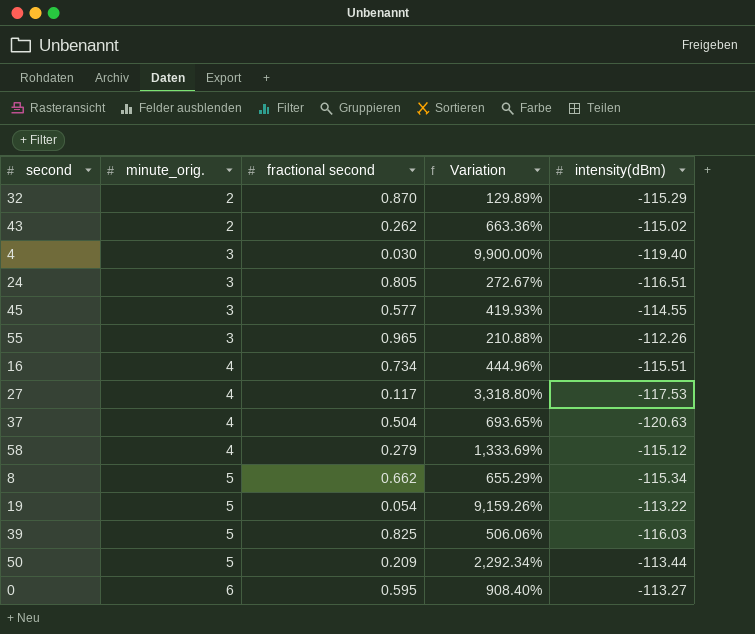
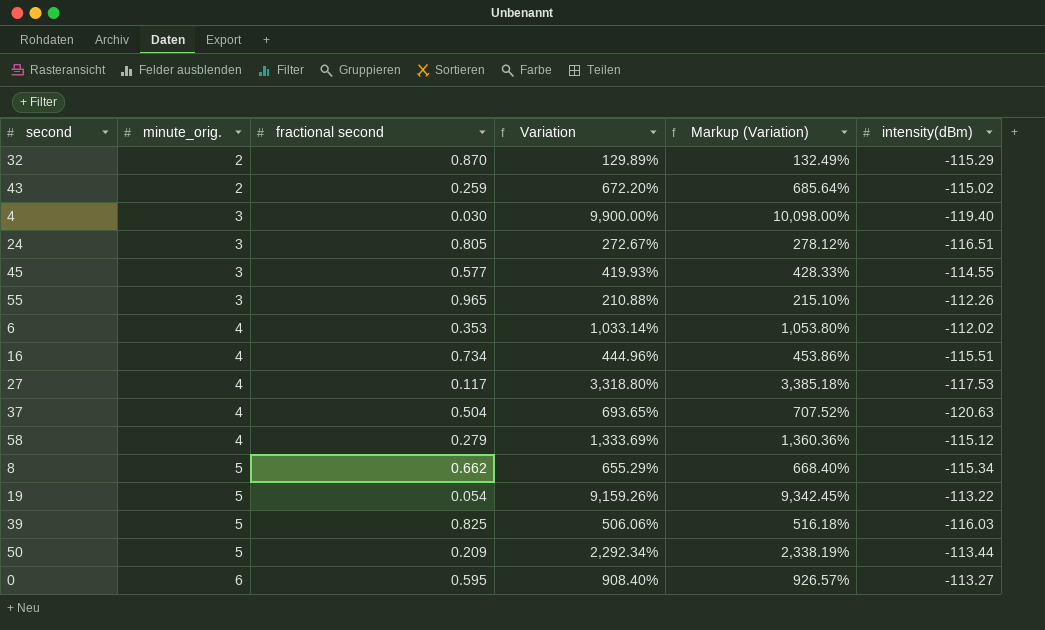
column Markup (Variation) | formula: none -> [Variation] * 1.02
43 | fractional second: 0.262 -> 0.259
43 | Variation: 663.36% -> 672.20%
row 6: none -> 4 | 0.353 | 1,033.14% | 1,053.80% | -112.02

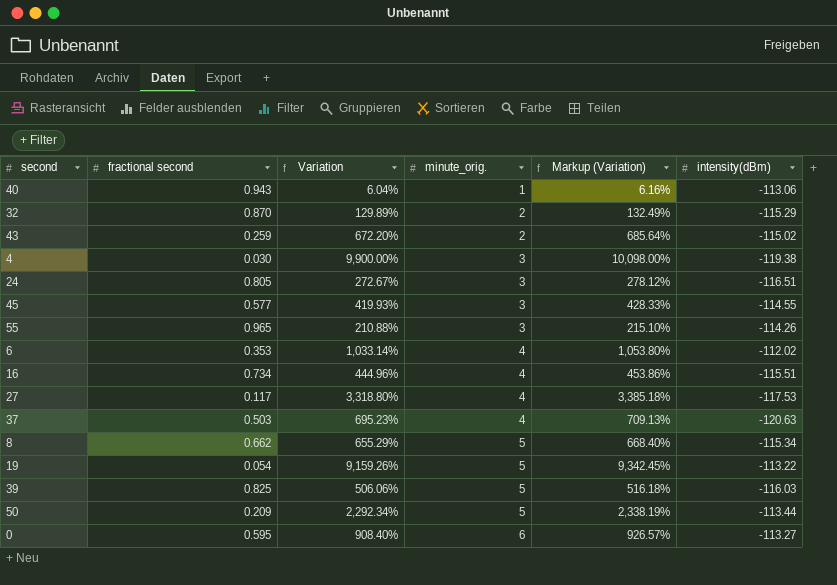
column minute_orig. | position: 2 -> 4
row 58: 4 | 0.279 | 1,333.69% | 1,360.36% | -115.12 -> none
row 40: none -> 0.943 | 6.04% | 1 | 6.16% | -113.06
4 | intensity(dBm): -119.40 -> -119.38
55 | intensity(dBm): -112.26 -> -114.26
37 | fractional second: 0.504 -> 0.503
37 | Variation: 693.65% -> 695.23%
37 | Markup (Variation): 707.52% -> 709.13%

